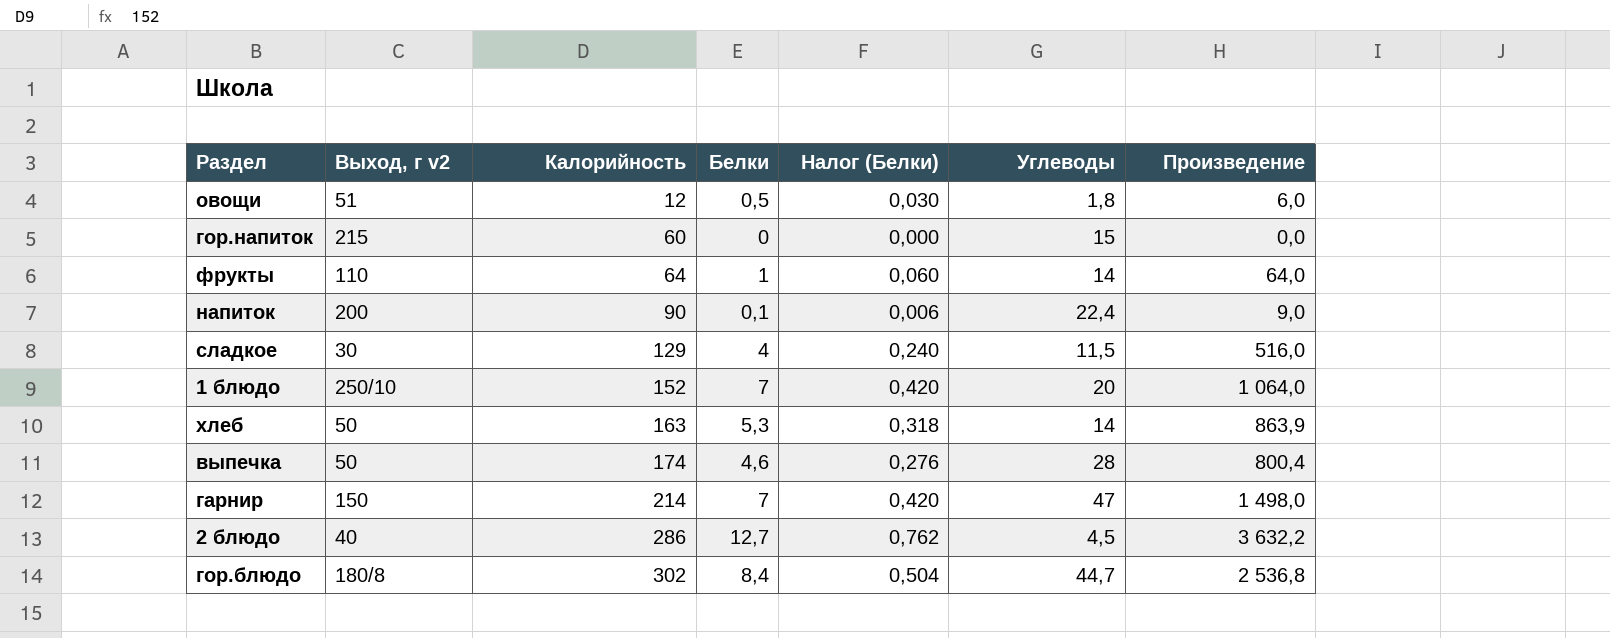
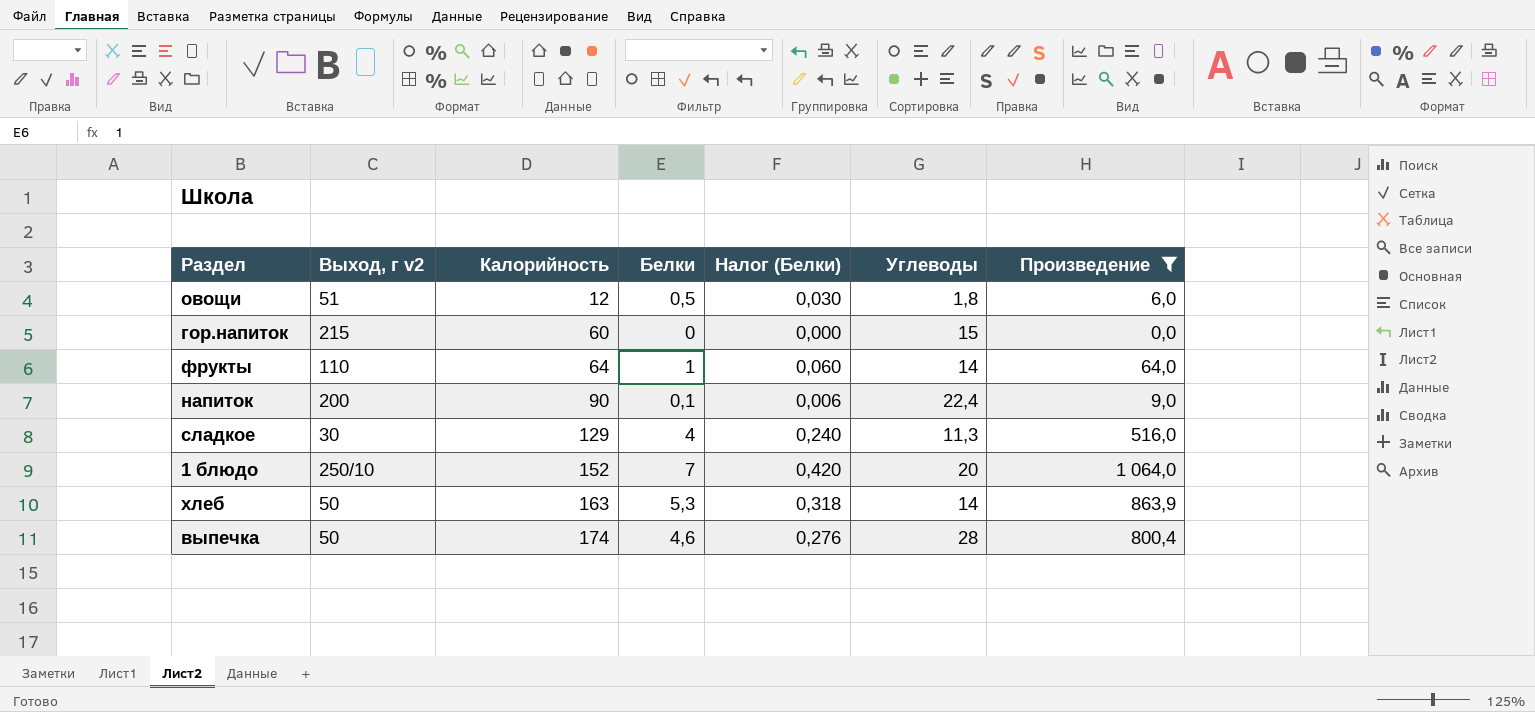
filter: none -> Произведение <= 1 064,0
сладкое | Углеводы: 11,5 -> 11,3

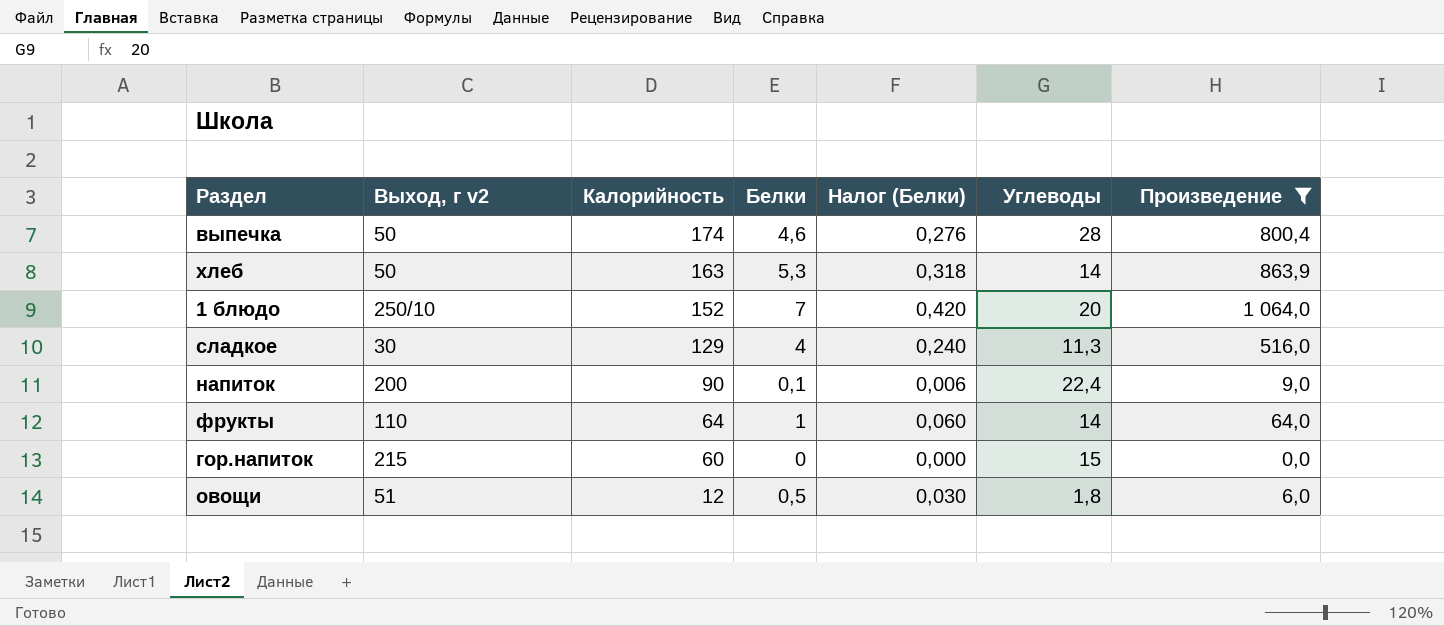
row order: Калорийность ascending -> Калорийность descending

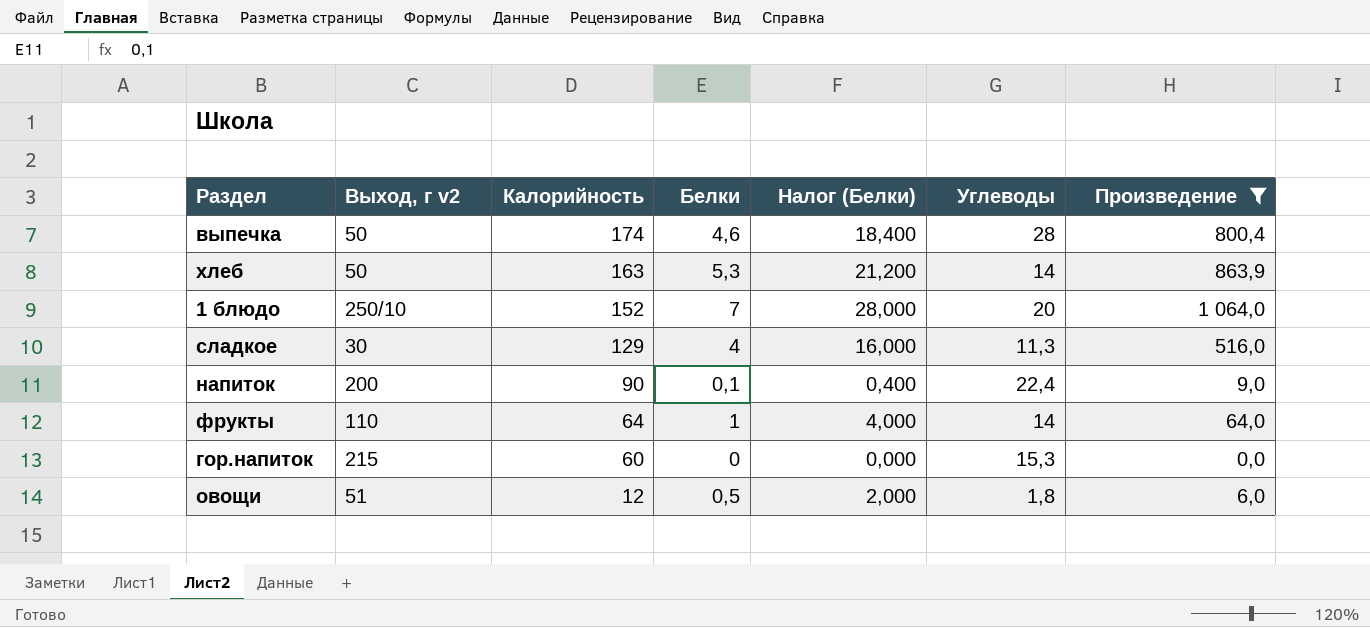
column Налог (Белки) | formula: [Белки] * 0,06 -> [Белки] * 4
гор.напиток | Углеводы: 15 -> 15,3

